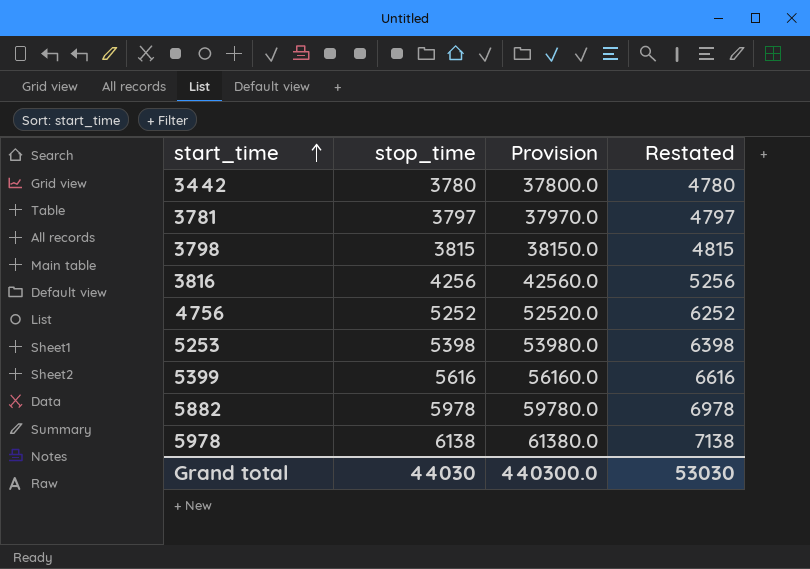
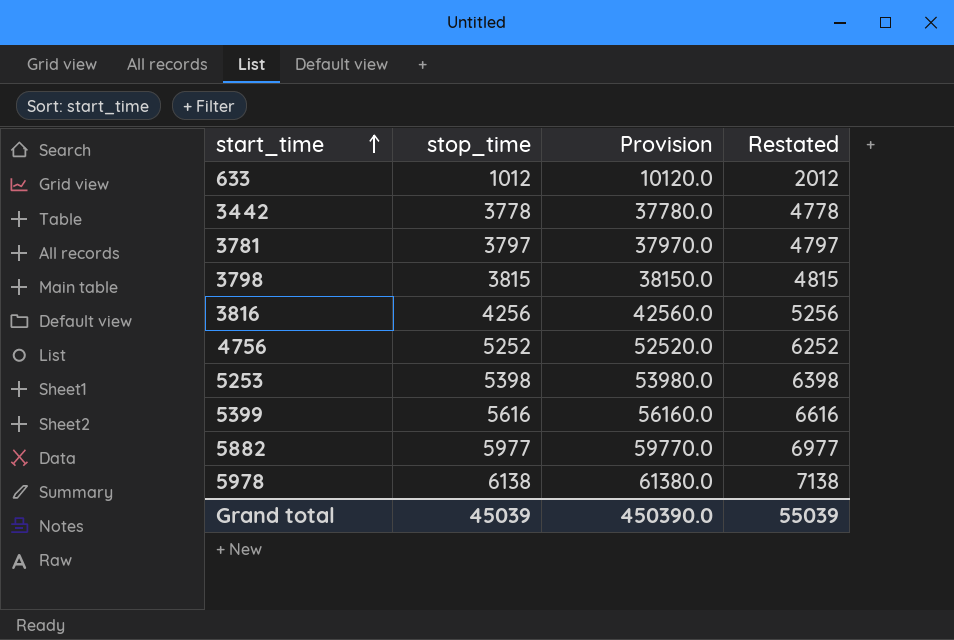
row 633: none -> 1012 | 10120.0 | 2012
3442 | stop_time: 3780 -> 3778
3442 | Provision: 37800.0 -> 37780.0
3442 | Restated: 4780 -> 4778
5882 | stop_time: 5978 -> 5977
5882 | Provision: 59780.0 -> 59770.0
5882 | Restated: 6978 -> 6977
Grand total | stop_time: 44030 -> 45039
Grand total | Provision: 440300.0 -> 450390.0
Grand total | Restated: 53030 -> 55039

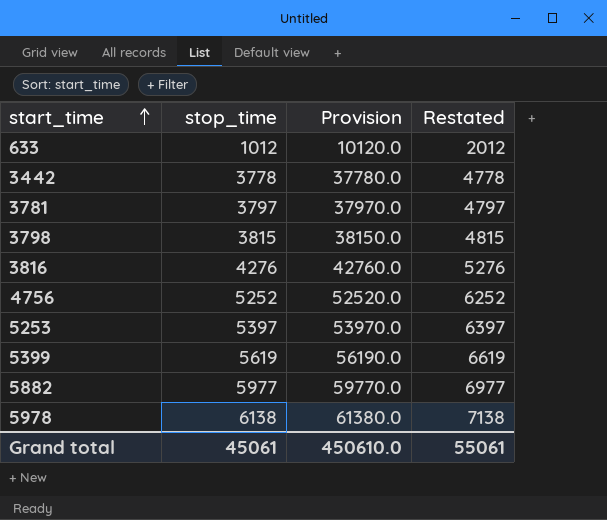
3816 | stop_time: 4256 -> 4276
3816 | Provision: 42560.0 -> 42760.0
3816 | Restated: 5256 -> 5276
5253 | stop_time: 5398 -> 5397
5253 | Provision: 53980.0 -> 53970.0
5253 | Restated: 6398 -> 6397
5399 | stop_time: 5616 -> 5619
5399 | Provision: 56160.0 -> 56190.0
5399 | Restated: 6616 -> 6619
Grand total | stop_time: 45039 -> 45061
Grand total | Provision: 450390.0 -> 450610.0
Grand total | Restated: 55039 -> 55061

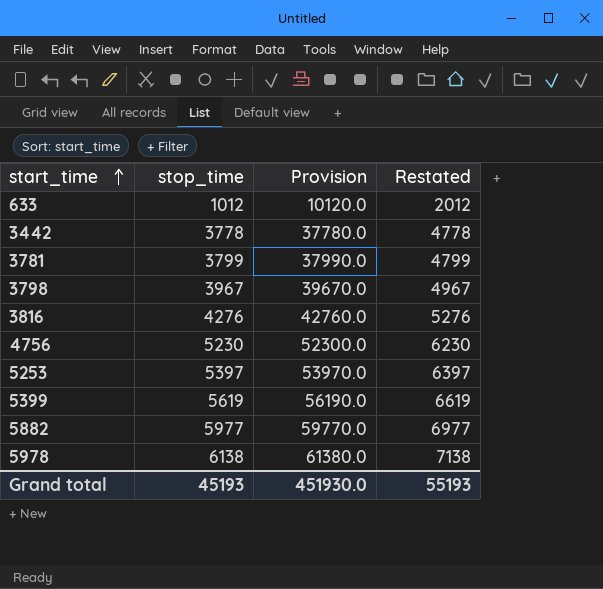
3781 | stop_time: 3797 -> 3799
3781 | Provision: 37970.0 -> 37990.0
3781 | Restated: 4797 -> 4799
3798 | stop_time: 3815 -> 3967
3798 | Provision: 38150.0 -> 39670.0
3798 | Restated: 4815 -> 4967
4756 | stop_time: 5252 -> 5230
4756 | Provision: 52520.0 -> 52300.0
4756 | Restated: 6252 -> 6230
Grand total | stop_time: 45061 -> 45193
Grand total | Provision: 450610.0 -> 451930.0
Grand total | Restated: 55061 -> 55193

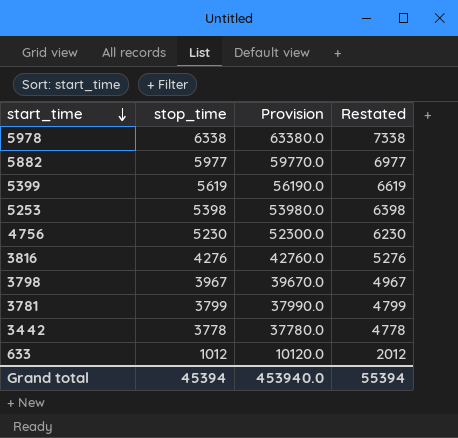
row order: start_time ascending -> start_time descending
5978 | stop_time: 6138 -> 6338
5978 | Provision: 61380.0 -> 63380.0
5978 | Restated: 7138 -> 7338
5253 | stop_time: 5397 -> 5398
5253 | Provision: 53970.0 -> 53980.0
5253 | Restated: 6397 -> 6398
Grand total | stop_time: 45193 -> 45394
Grand total | Provision: 451930.0 -> 453940.0
Grand total | Restated: 55193 -> 55394

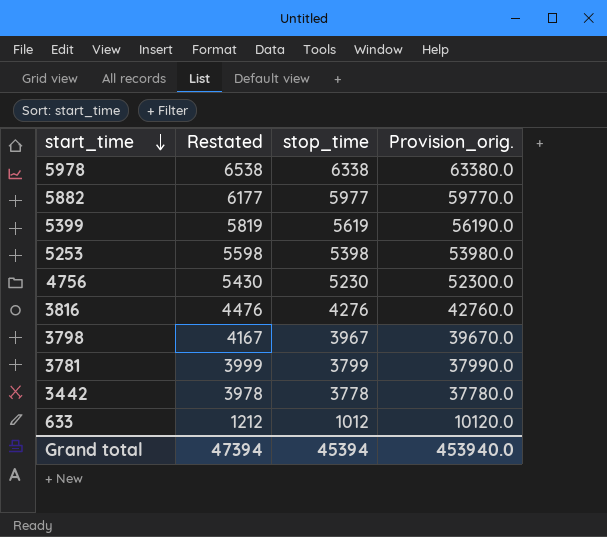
column Restated | formula: [stop_time] + 1000 -> [stop_time] + 200
column Restated | position: 4 -> 2
column name: Provision -> Provision_orig.
Grand total | Restated: 55394 -> 47394

